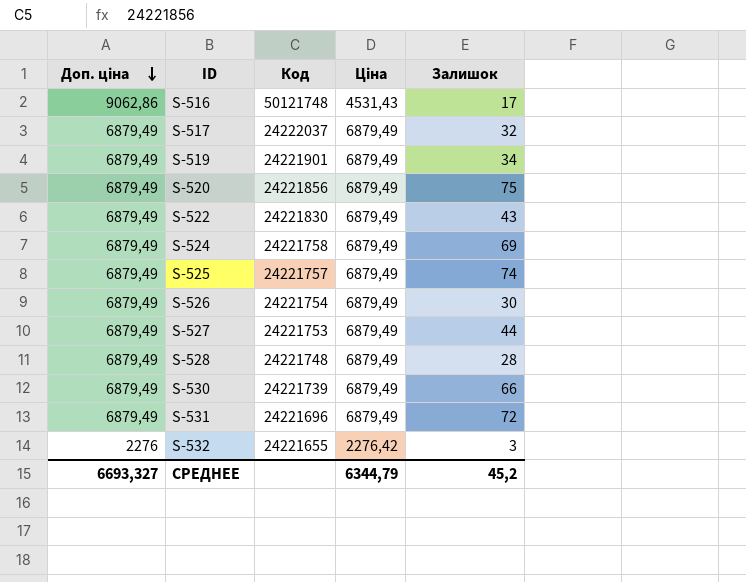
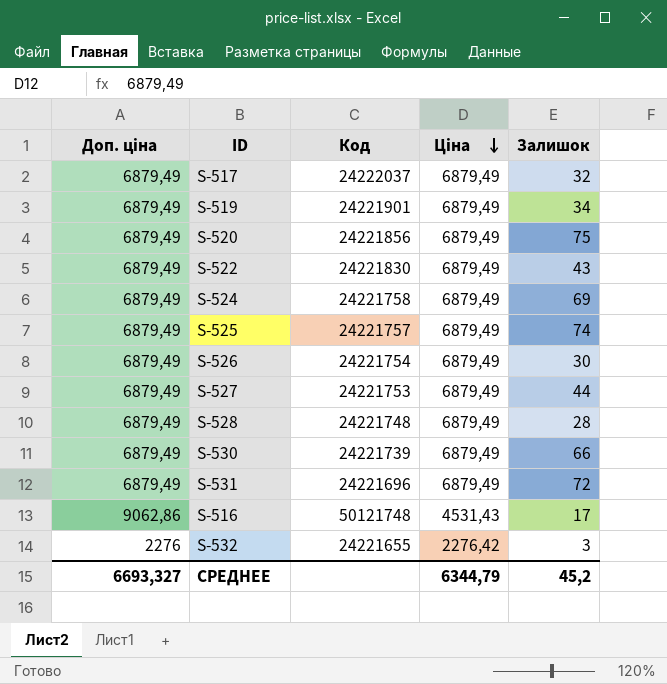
row order: Доп. ціна descending -> Ціна descending

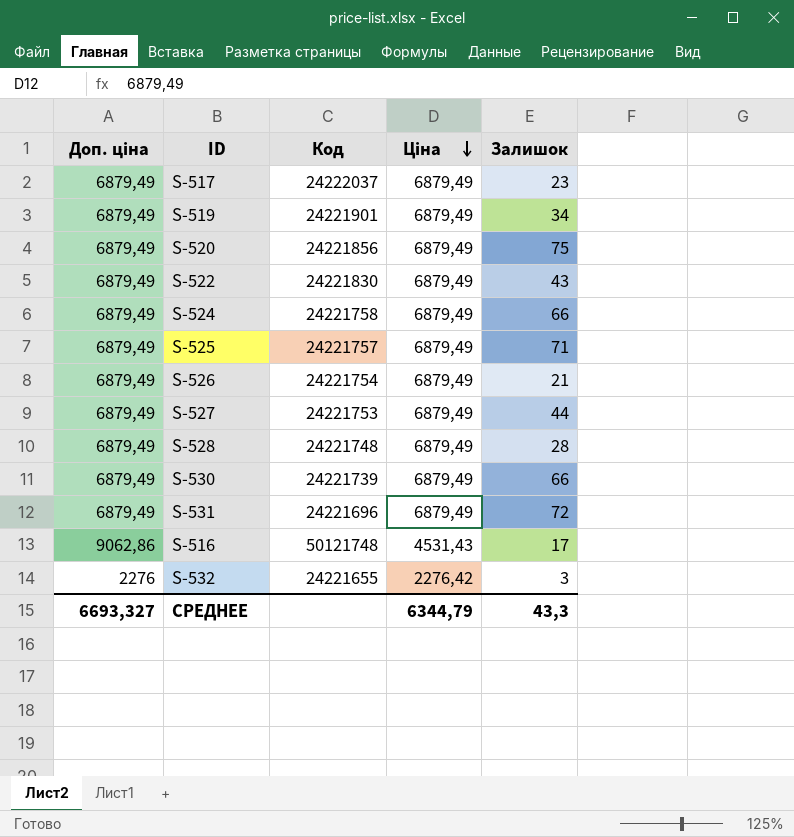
S-517 | Залишок: 32 -> 23
S-524 | Залишок: 69 -> 66
S-525 | Залишок: 74 -> 71
S-526 | Залишок: 30 -> 21
СРЕДНЕЕ | Залишок: 45,2 -> 43,3

